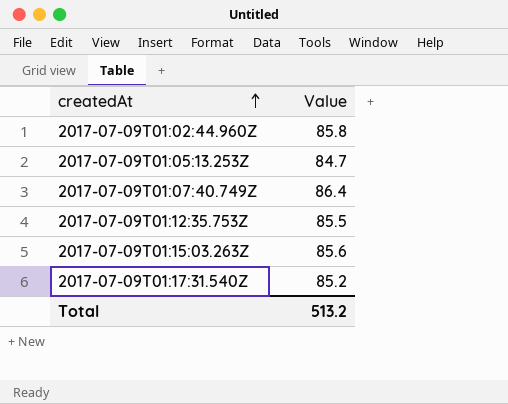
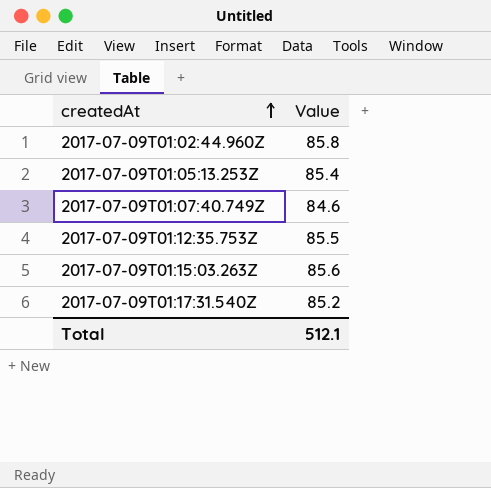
2017-07-09T01:05:13.253Z | Value: 84.7 -> 85.4
2017-07-09T01:07:40.749Z | Value: 86.4 -> 84.6
Total | Value: 513.2 -> 512.1

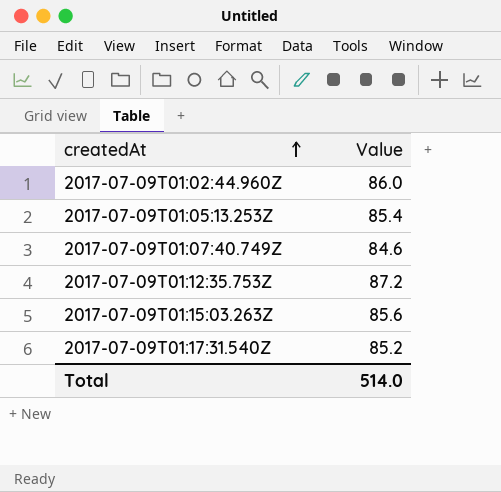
2017-07-09T01:02:44.960Z | Value: 85.8 -> 86.0
2017-07-09T01:12:35.753Z | Value: 85.5 -> 87.2
Total | Value: 512.1 -> 514.0

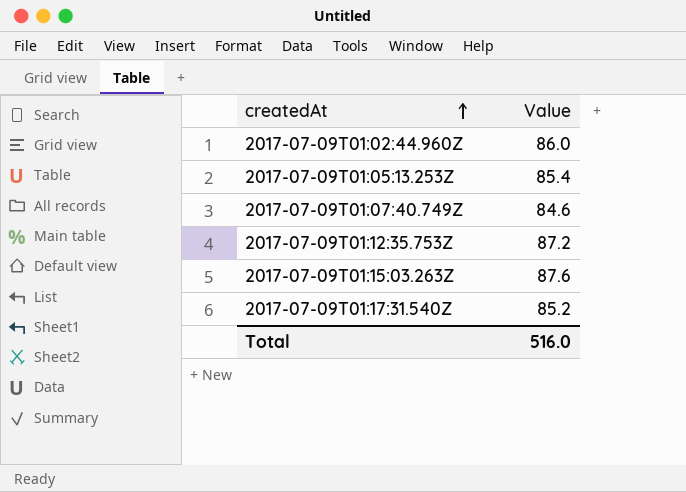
2017-07-09T01:15:03.263Z | Value: 85.6 -> 87.6
Total | Value: 514.0 -> 516.0

